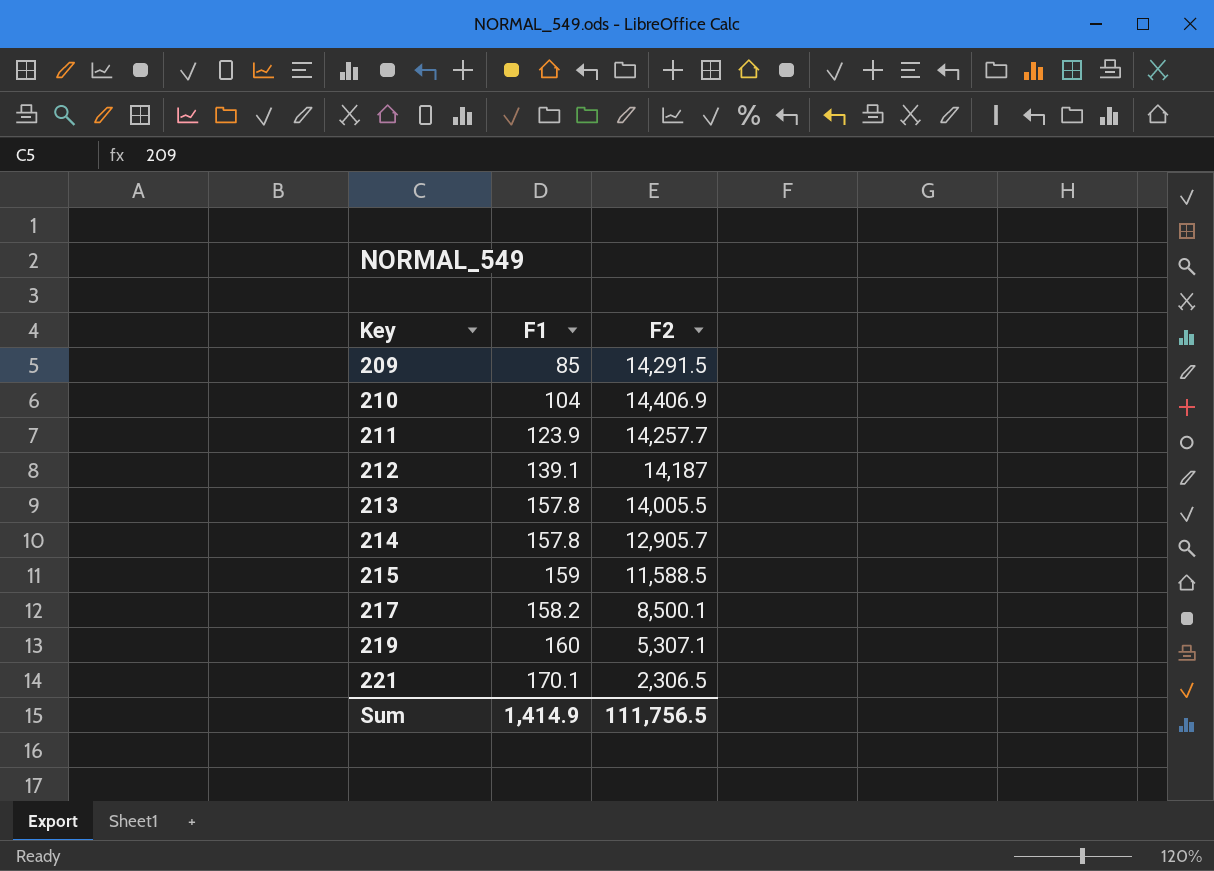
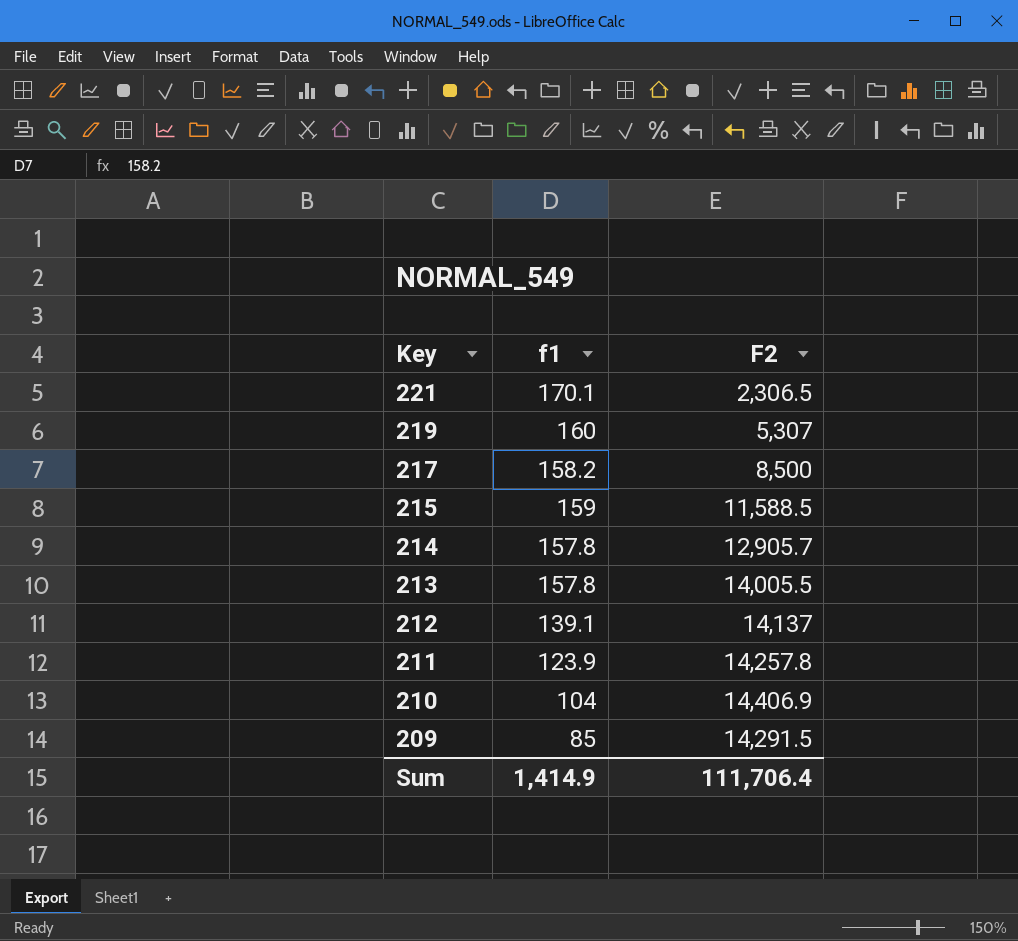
row order: Key ascending -> Key descending
column name: F1 -> f1
219 | F2: 5,307.1 -> 5,307
217 | F2: 8,500.1 -> 8,500
212 | F2: 14,187 -> 14,137
211 | F2: 14,257.7 -> 14,257.8
Sum | F2: 111,756.5 -> 111,706.4

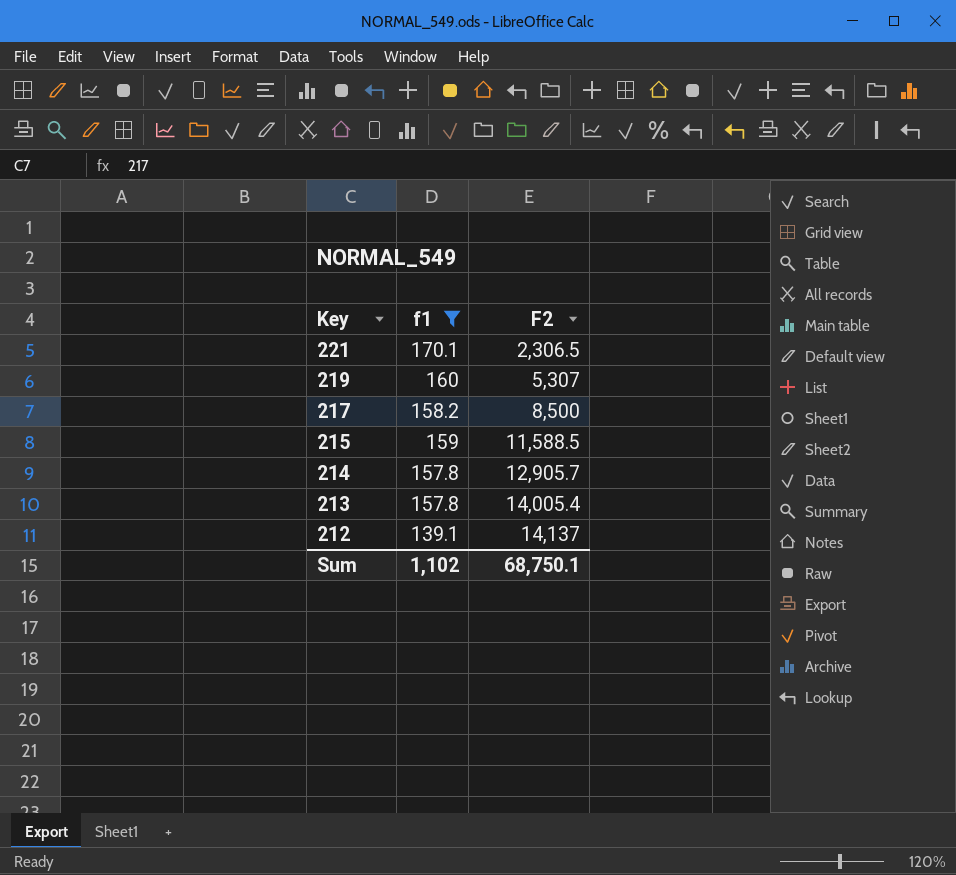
filter: none -> f1 >= 139.1
213 | F2: 14,005.5 -> 14,005.4
Sum | f1: 1,414.9 -> 1,102
Sum | F2: 111,706.4 -> 68,750.1

